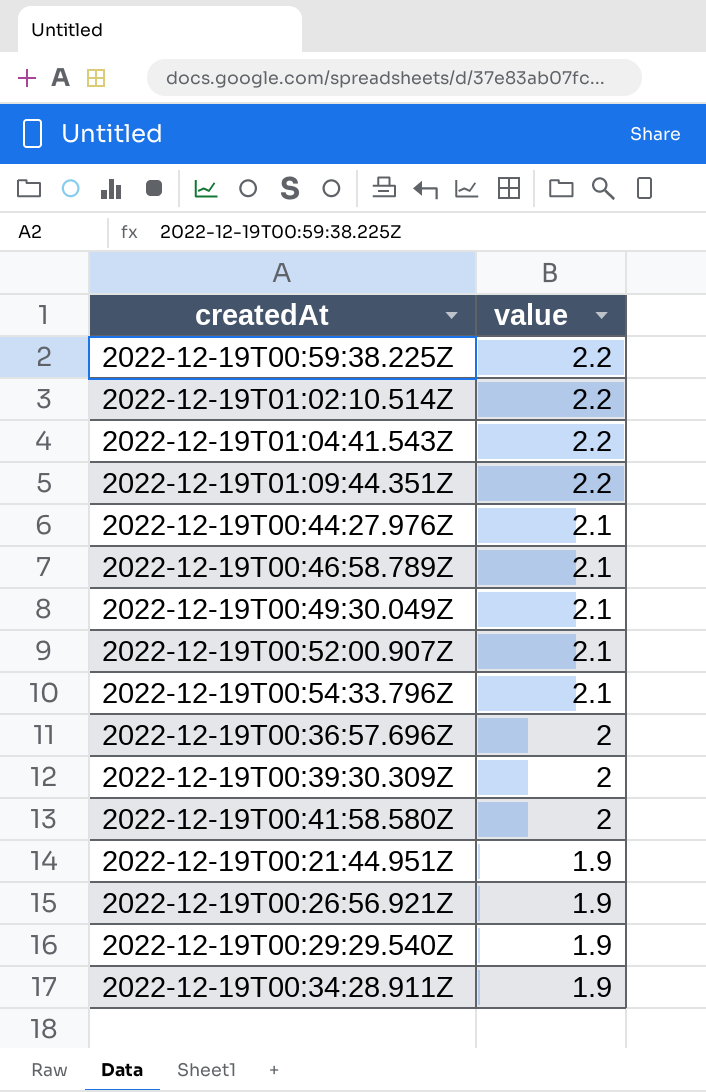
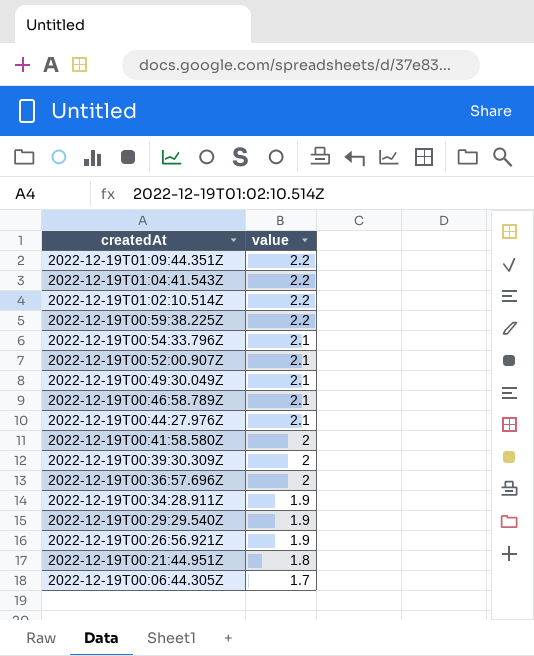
row order: value descending -> createdAt descending
2022-12-19T00:21:44.951Z | value: 1.9 -> 1.8
row 2022-12-19T00:06:44.305Z: none -> 1.7

